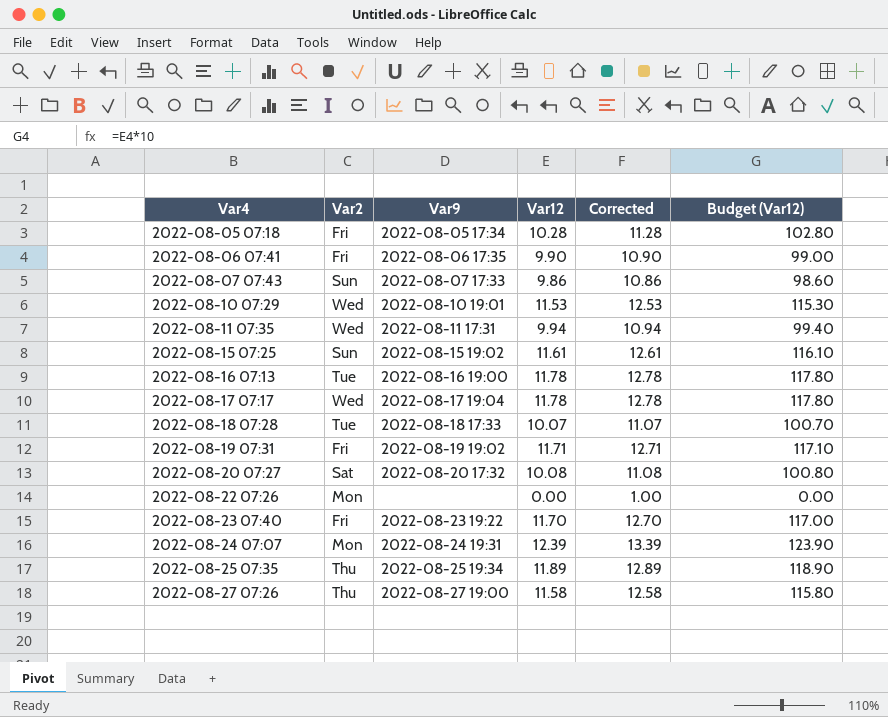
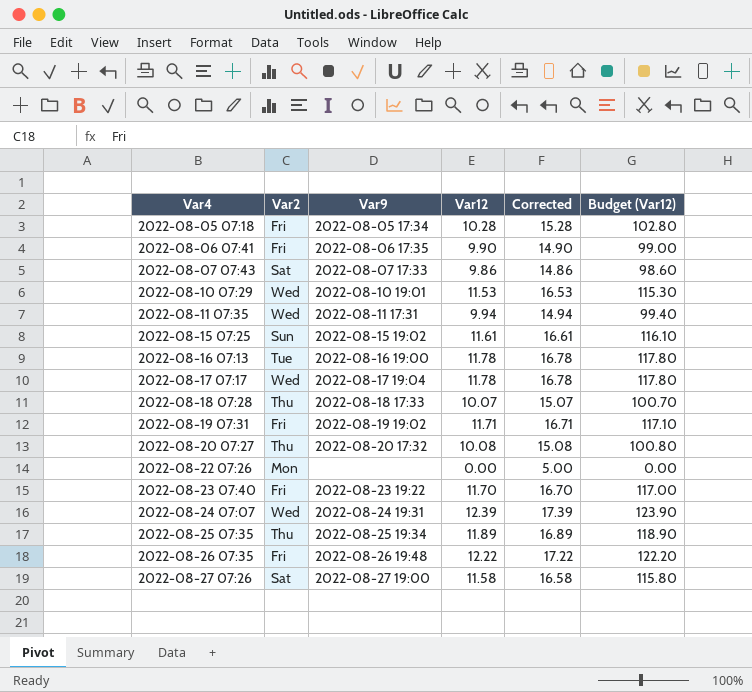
column Corrected | formula: [Var12] + 1 -> [Var12] + 5
2022-08-07 07:43 | Var2: Sun -> Sat
2022-08-18 07:28 | Var2: Tue -> Thu
2022-08-20 07:27 | Var2: Sat -> Thu
2022-08-24 07:07 | Var2: Mon -> Wed
row 2022-08-26 07:35: none -> Fri | 2022-08-26 19:48 | 12.22 | 17.22 | 122.20
2022-08-27 07:26 | Var2: Thu -> Sat

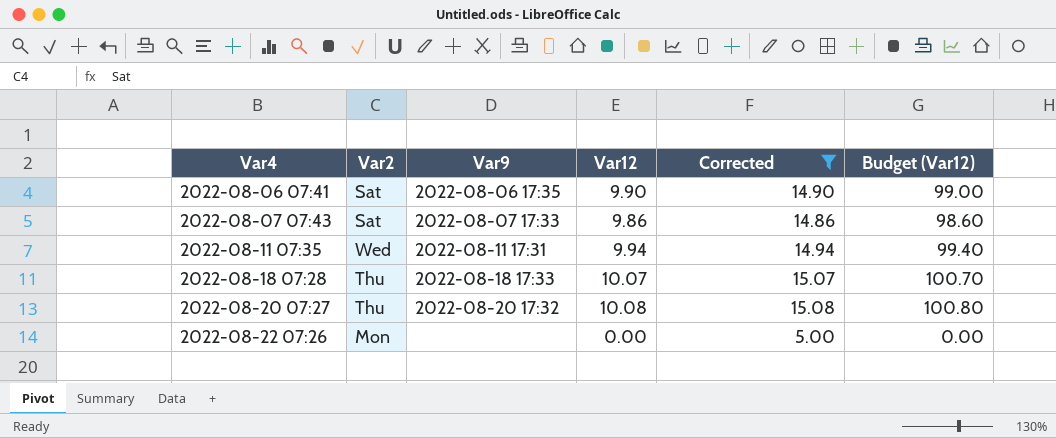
filter: none -> Corrected <= 15.08
2022-08-06 07:41 | Var2: Fri -> Sat

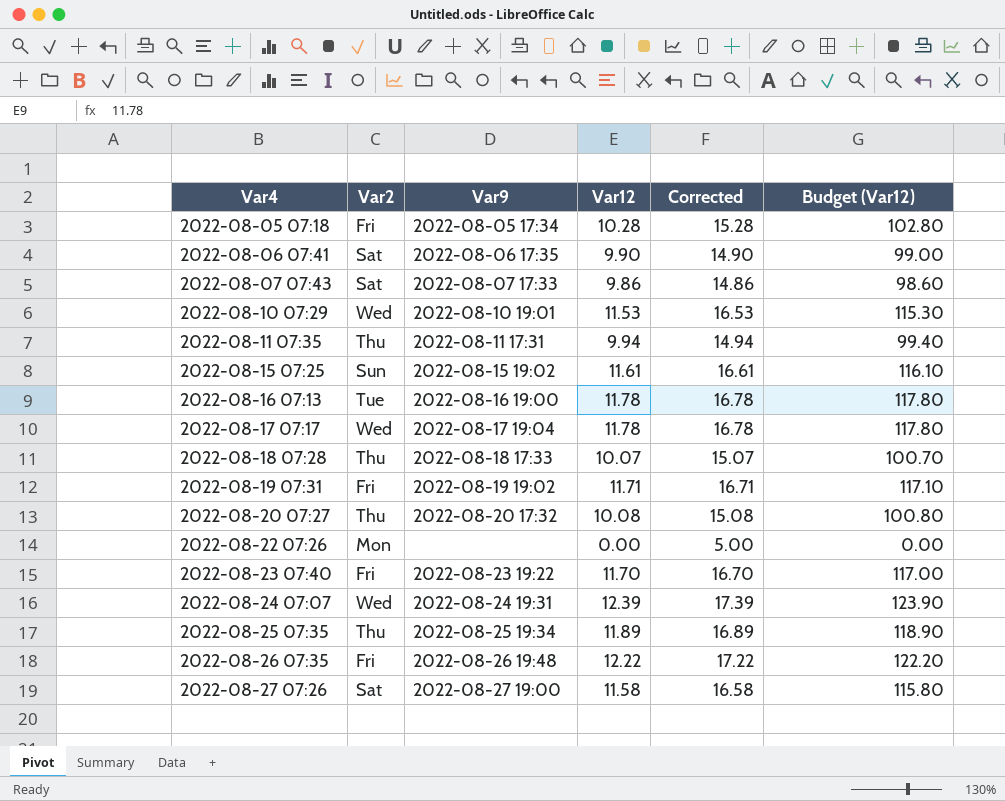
filter: Corrected <= 15.08 -> none
2022-08-11 07:35 | Var2: Wed -> Thu

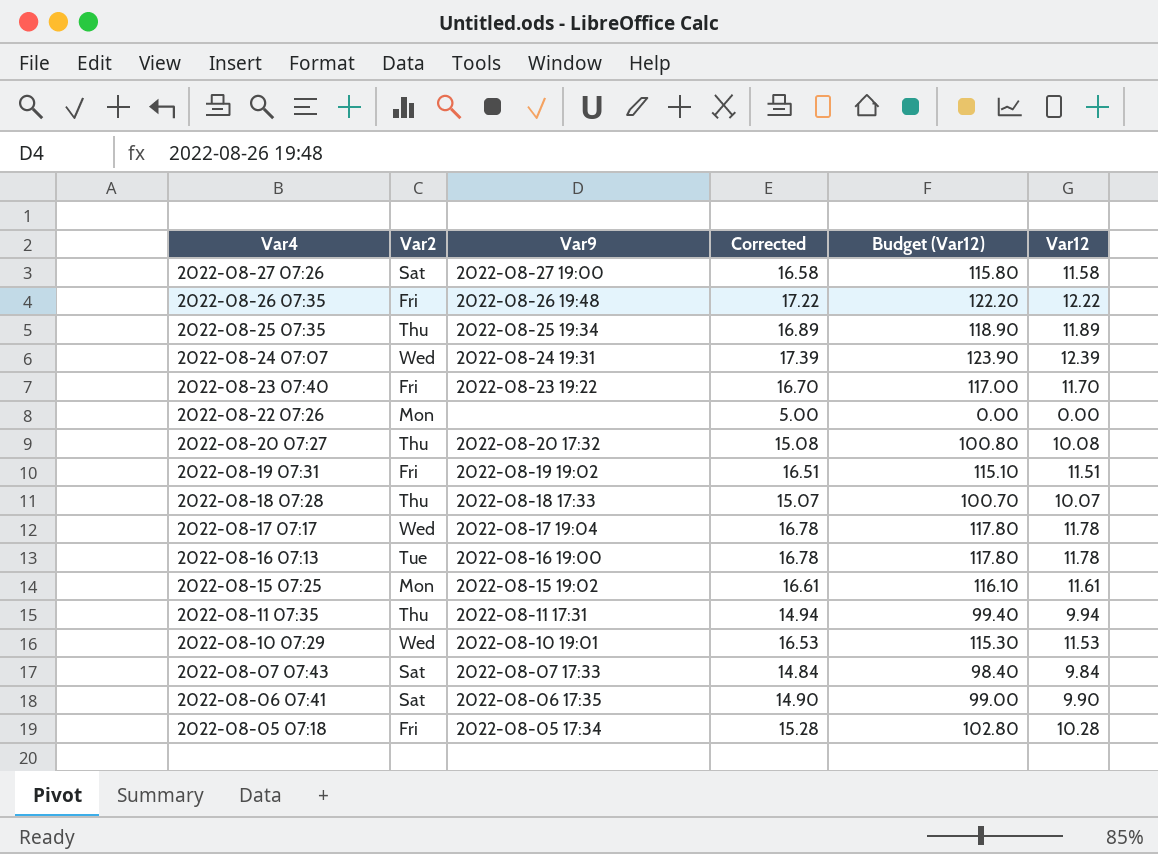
row order: Var4 ascending -> Var4 descending
column Var12 | position: 4 -> 6
2022-08-19 07:31 | Corrected: 16.71 -> 16.51
2022-08-19 07:31 | Budget (Var12): 117.10 -> 115.10
2022-08-19 07:31 | Var12: 11.71 -> 11.51
2022-08-15 07:25 | Var2: Sun -> Mon
2022-08-07 07:43 | Corrected: 14.86 -> 14.84
2022-08-07 07:43 | Budget (Var12): 98.60 -> 98.40
2022-08-07 07:43 | Var12: 9.86 -> 9.84

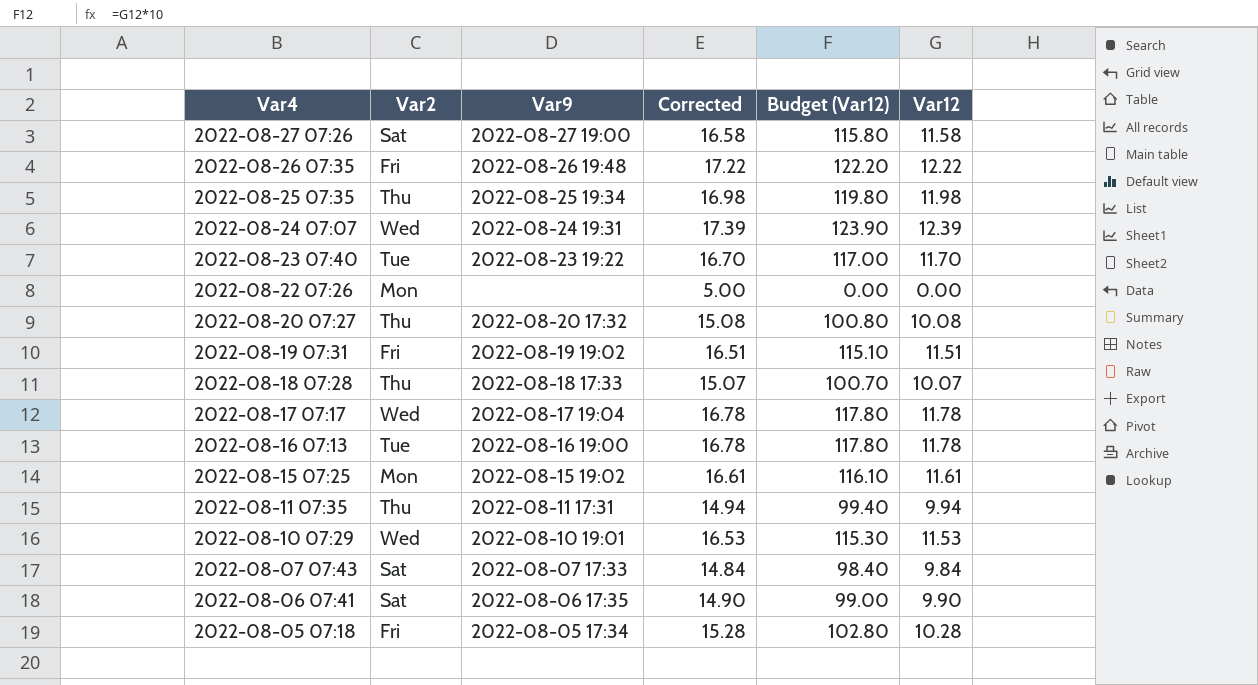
2022-08-25 07:35 | Corrected: 16.89 -> 16.98
2022-08-25 07:35 | Budget (Var12): 118.90 -> 119.80
2022-08-25 07:35 | Var12: 11.89 -> 11.98
2022-08-23 07:40 | Var2: Fri -> Tue

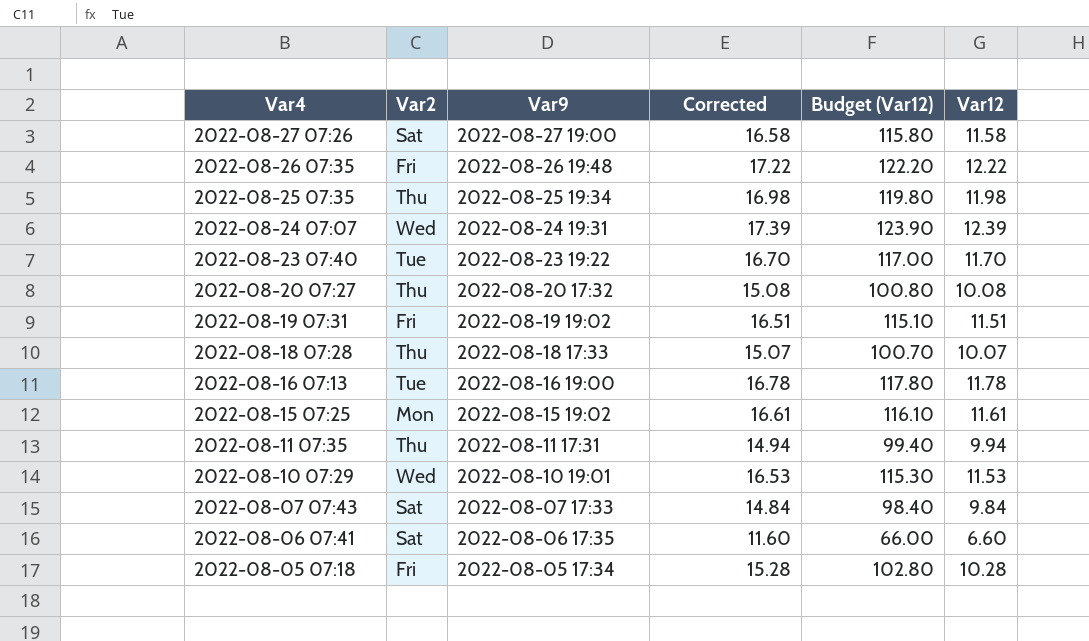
row 2022-08-22 07:26: Mon | none | 5.00 | 0.00 | 0.00 -> none
row 2022-08-17 07:17: Wed | 2022-08-17 19:04 | 16.78 | 117.80 | 11.78 -> none
2022-08-06 07:41 | Corrected: 14.90 -> 11.60
2022-08-06 07:41 | Budget (Var12): 99.00 -> 66.00
2022-08-06 07:41 | Var12: 9.90 -> 6.60

